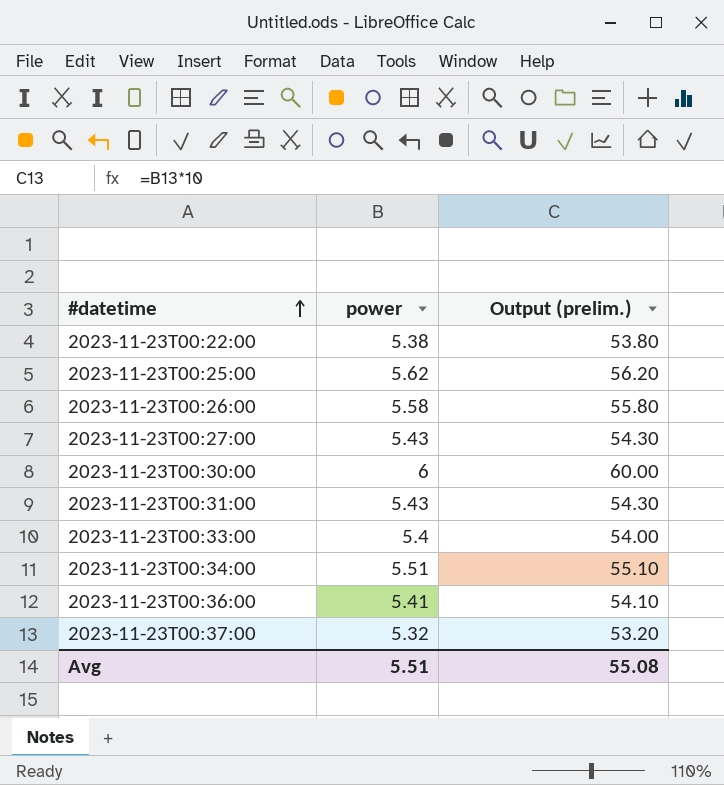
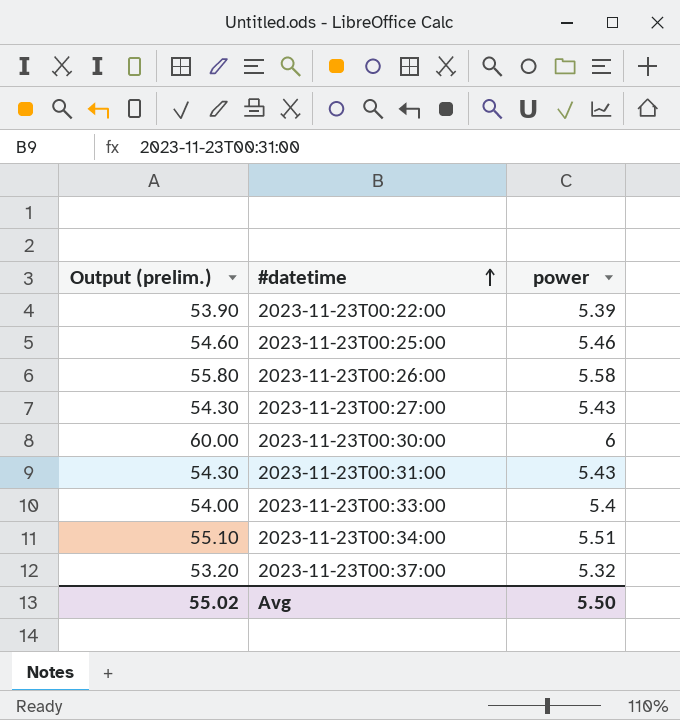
column Output (prelim.) | position: 3 -> 1
row 2023-11-23T00:36:00: 5.41 | 54.10 -> none
2023-11-23T00:22:00 | Output (prelim.): 53.80 -> 53.90
2023-11-23T00:22:00 | power: 5.38 -> 5.39
2023-11-23T00:25:00 | Output (prelim.): 56.20 -> 54.60
2023-11-23T00:25:00 | power: 5.62 -> 5.46
Avg | Output (prelim.): 55.08 -> 55.02
Avg | power: 5.51 -> 5.50

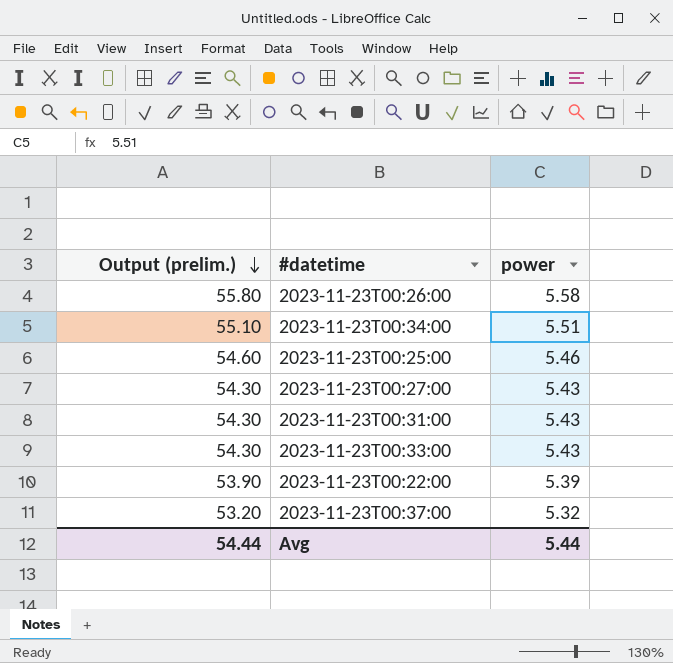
row order: #datetime ascending -> Output (prelim.) descending
row 2023-11-23T00:30:00: 60.00 | 6 -> none
2023-11-23T00:33:00 | Output (prelim.): 54.00 -> 54.30
2023-11-23T00:33:00 | power: 5.4 -> 5.43
Avg | Output (prelim.): 55.02 -> 54.44
Avg | power: 5.50 -> 5.44

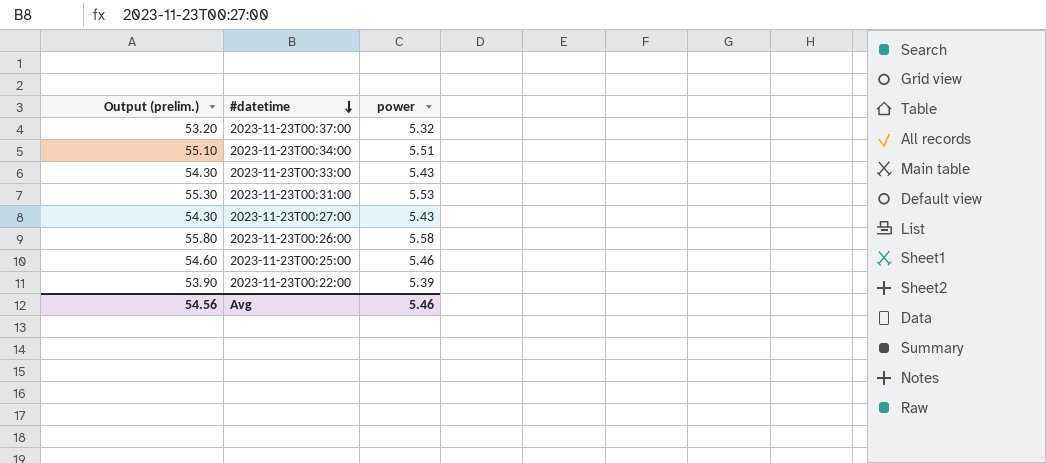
row order: Output (prelim.) descending -> #datetime descending
2023-11-23T00:31:00 | Output (prelim.): 54.30 -> 55.30
2023-11-23T00:31:00 | power: 5.43 -> 5.53
Avg | Output (prelim.): 54.44 -> 54.56
Avg | power: 5.44 -> 5.46

